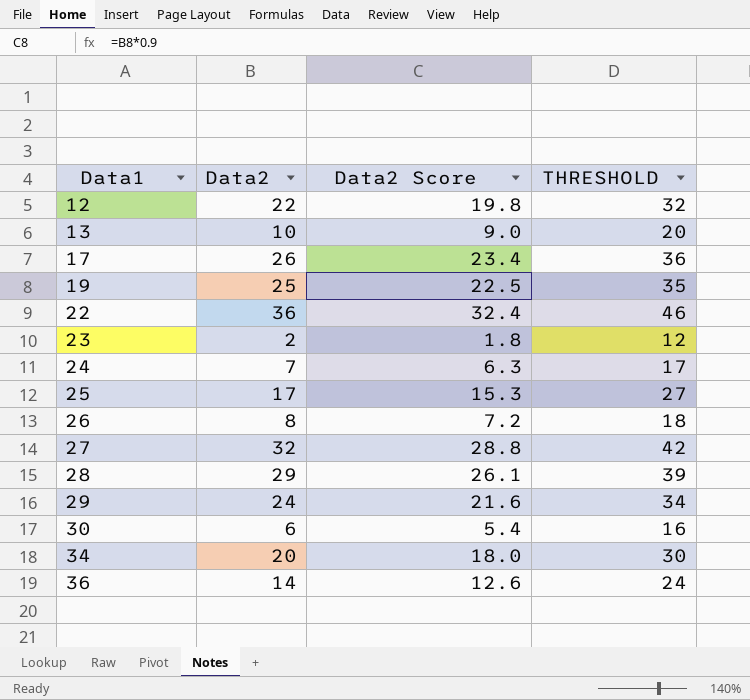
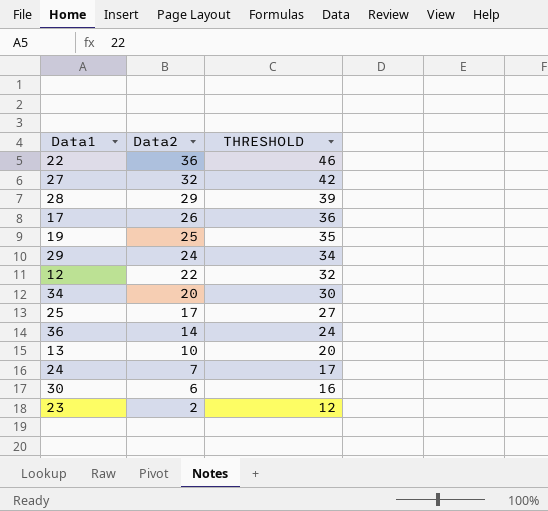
row order: Data1 ascending -> Data2 descending
column Data2 Score | formula: [Data2] * 0.9 -> none
row 26: 8 | 7.2 | 18 -> none

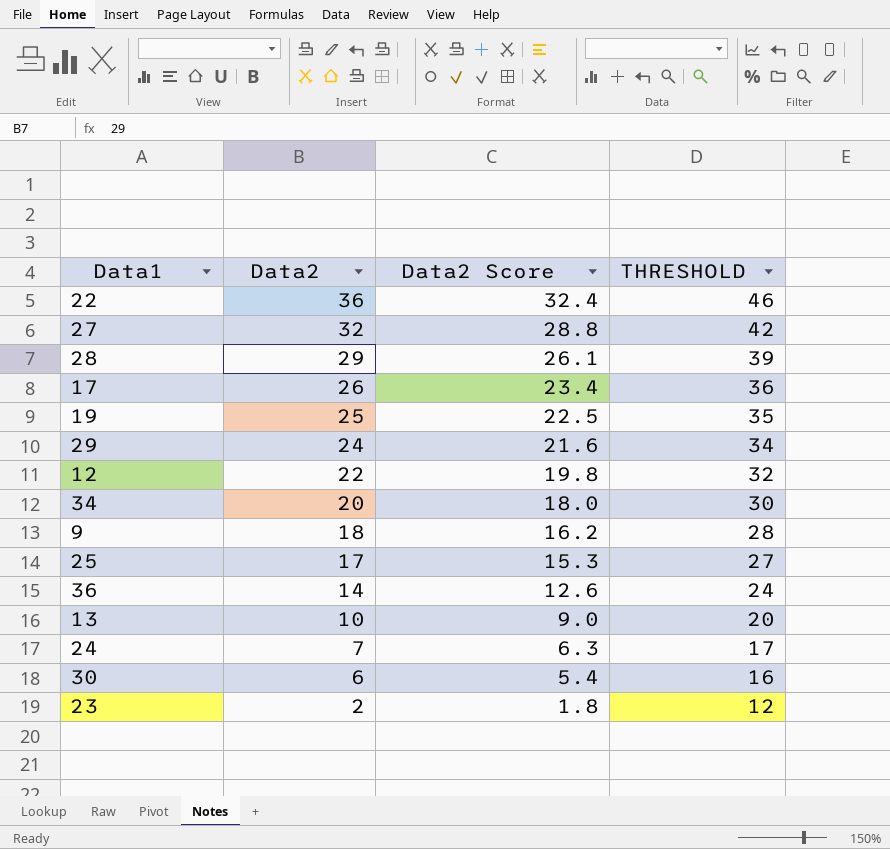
column Data2 Score | formula: none -> [Data2] * 0.9
row 9: none -> 18 | 16.2 | 28

